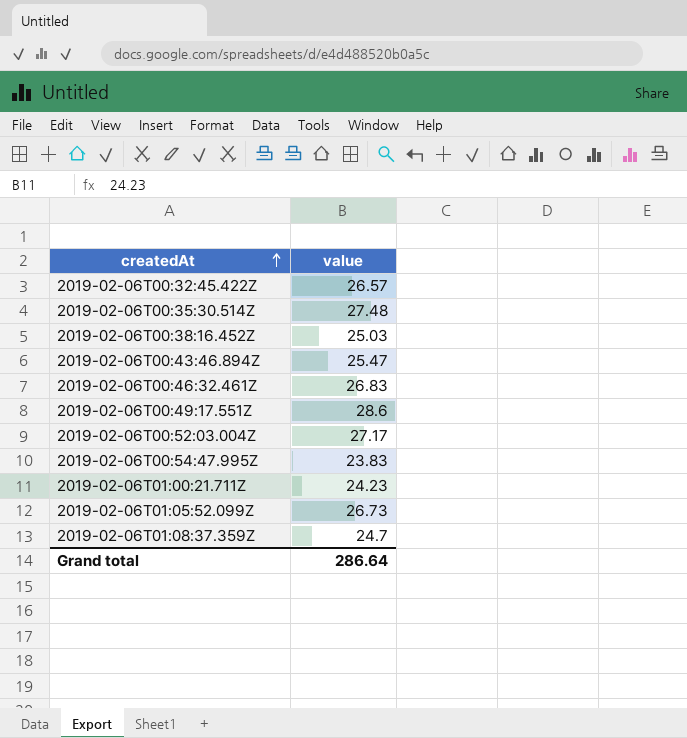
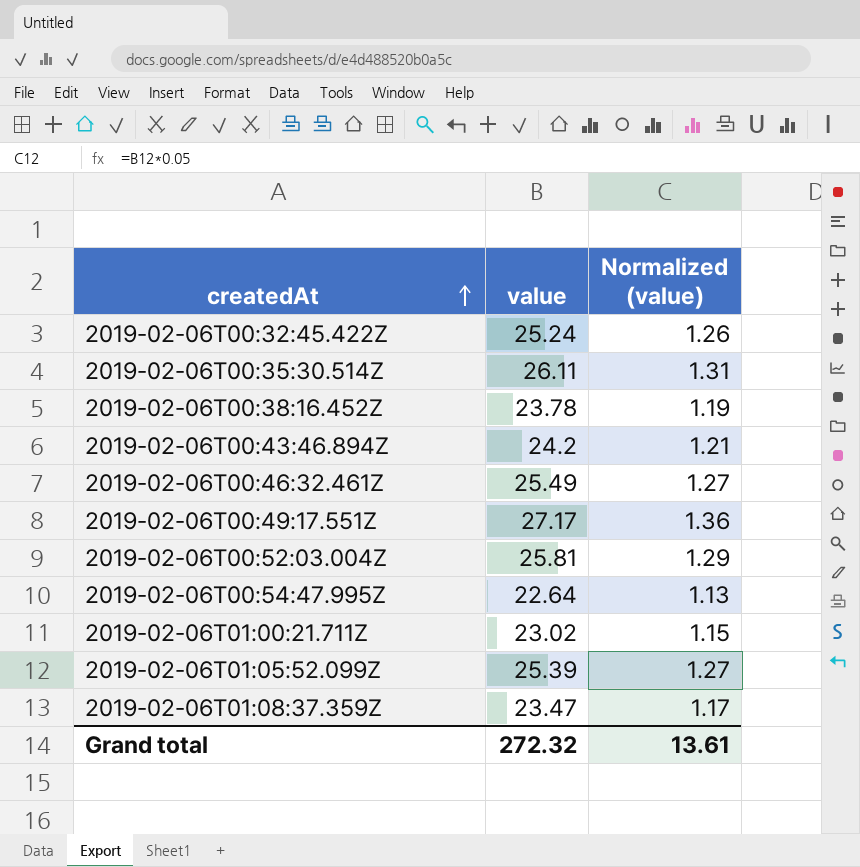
column Normalized (value) | formula: none -> [value] * 0.05
2019-02-06T00:32:45.422Z | value: 26.57 -> 25.24
2019-02-06T00:35:30.514Z | value: 27.48 -> 26.11
2019-02-06T00:38:16.452Z | value: 25.03 -> 23.78
2019-02-06T00:43:46.894Z | value: 25.47 -> 24.2
2019-02-06T00:46:32.461Z | value: 26.83 -> 25.49
2019-02-06T00:49:17.551Z | value: 28.6 -> 27.17
2019-02-06T00:52:03.004Z | value: 27.17 -> 25.81
2019-02-06T00:54:47.995Z | value: 23.83 -> 22.64
2019-02-06T01:00:21.711Z | value: 24.23 -> 23.02
2019-02-06T01:05:52.099Z | value: 26.73 -> 25.39
2019-02-06T01:08:37.359Z | value: 24.7 -> 23.47
Grand total | value: 286.64 -> 272.32

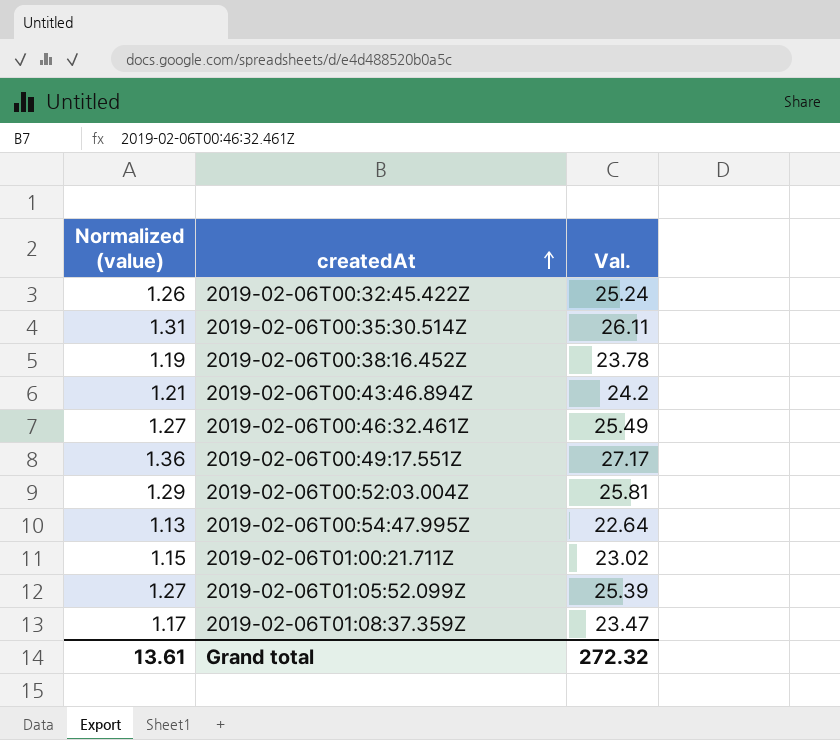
column Normalized (value) | position: 3 -> 1
column name: value -> Val.

